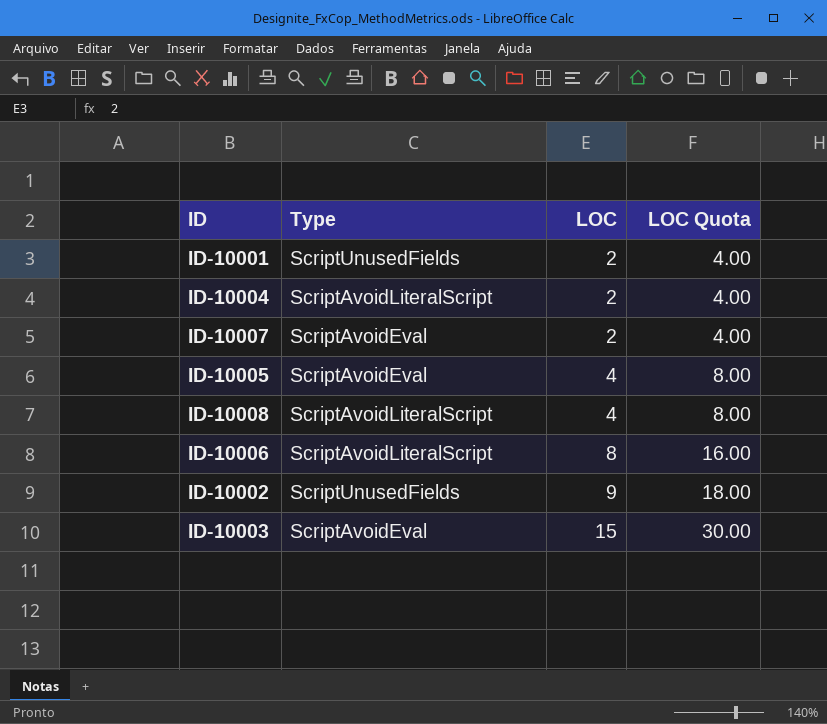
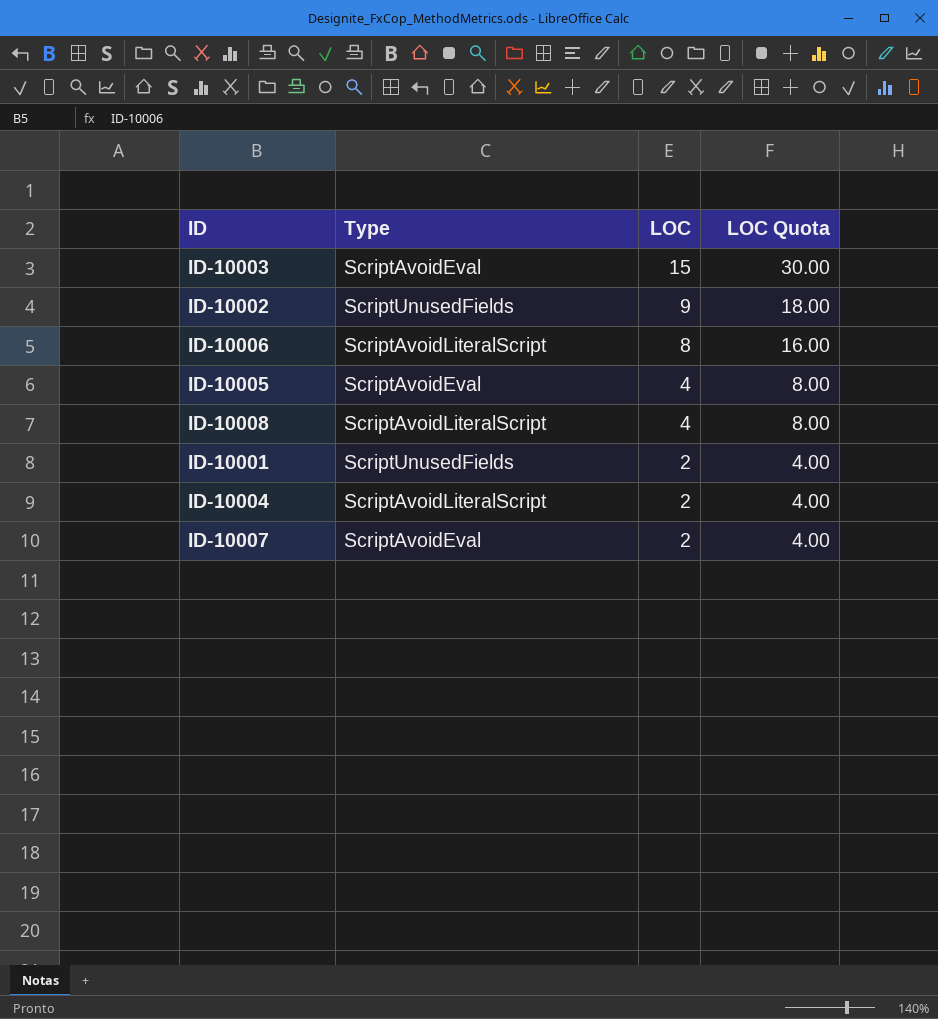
row order: LOC ascending -> LOC descending

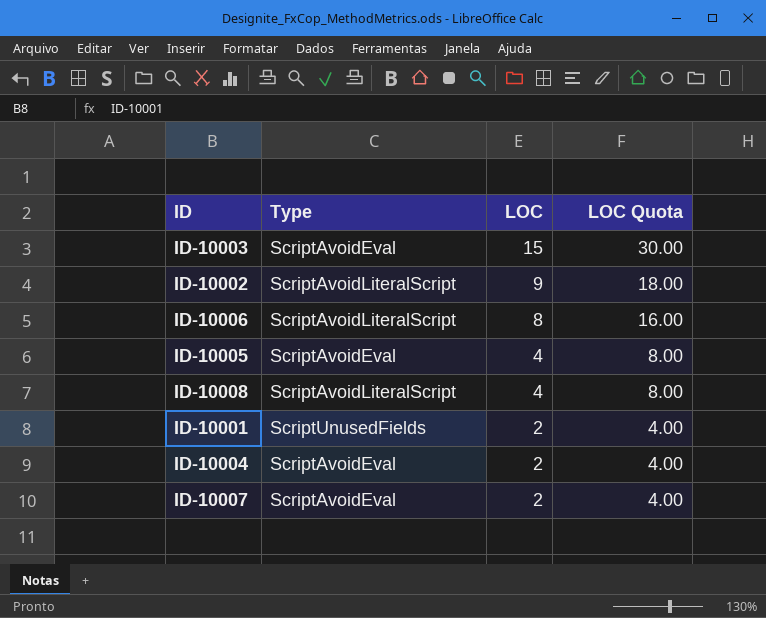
ID-10002 | Type: ScriptUnusedFields -> ScriptAvoidLiteralScript
ID-10004 | Type: ScriptAvoidLiteralScript -> ScriptAvoidEval

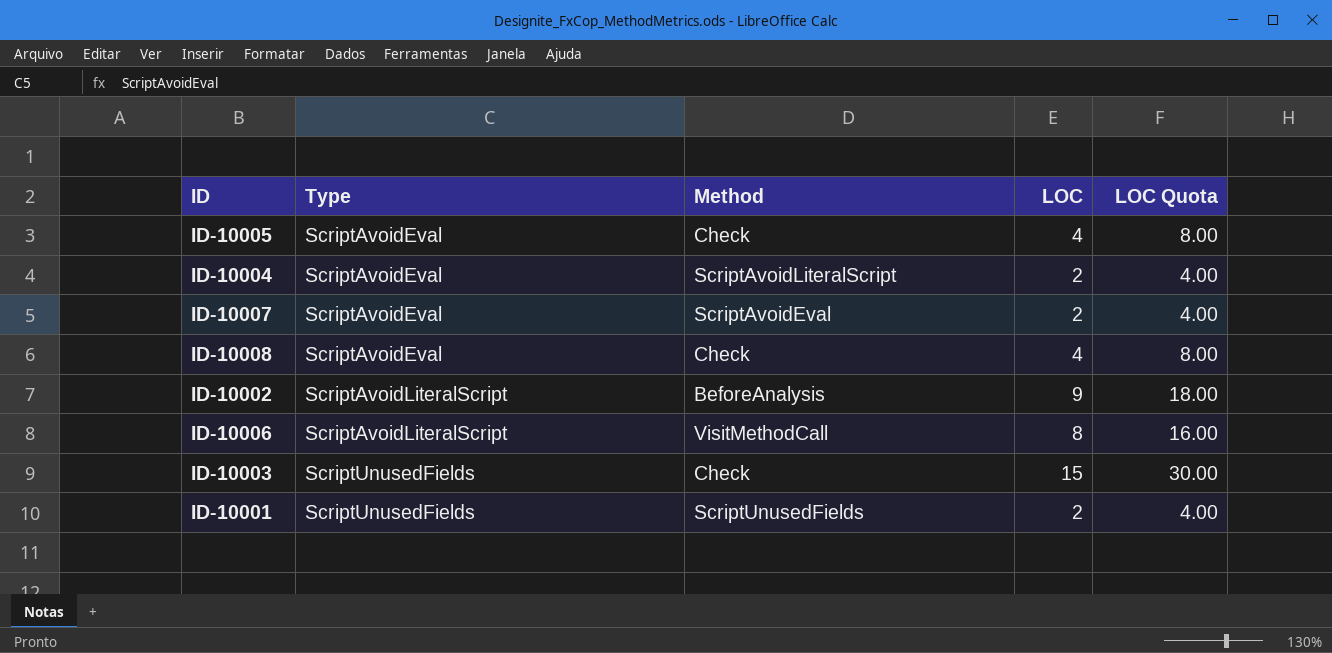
row order: LOC descending -> Type ascending
column Method | position: none -> 3
ID-10008 | Type: ScriptAvoidLiteralScript -> ScriptAvoidEval
ID-10003 | Type: ScriptAvoidEval -> ScriptUnusedFields

